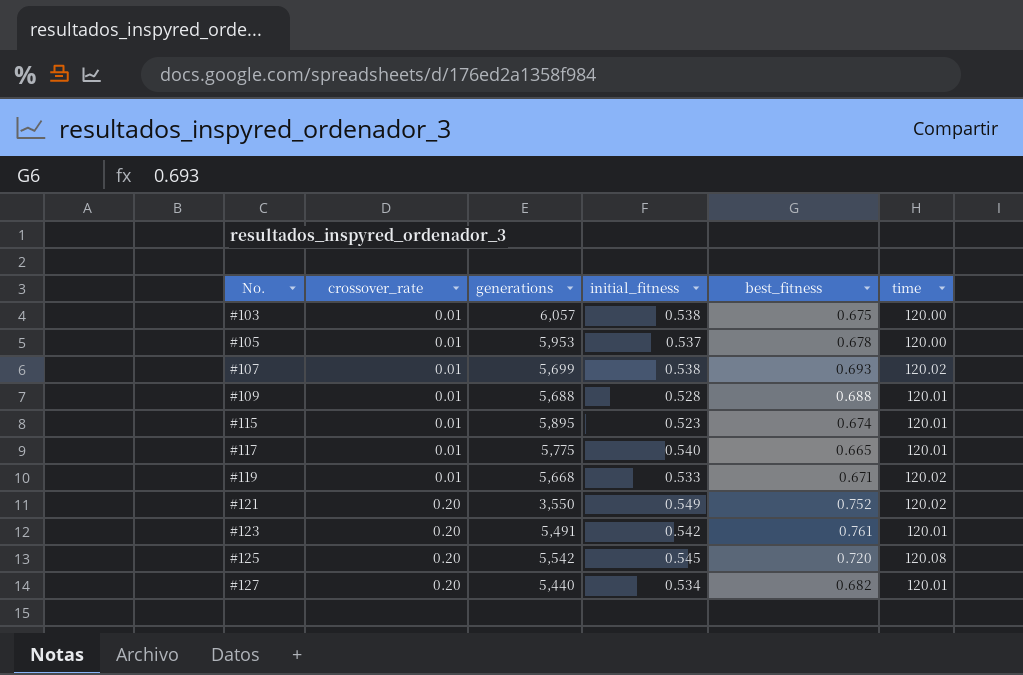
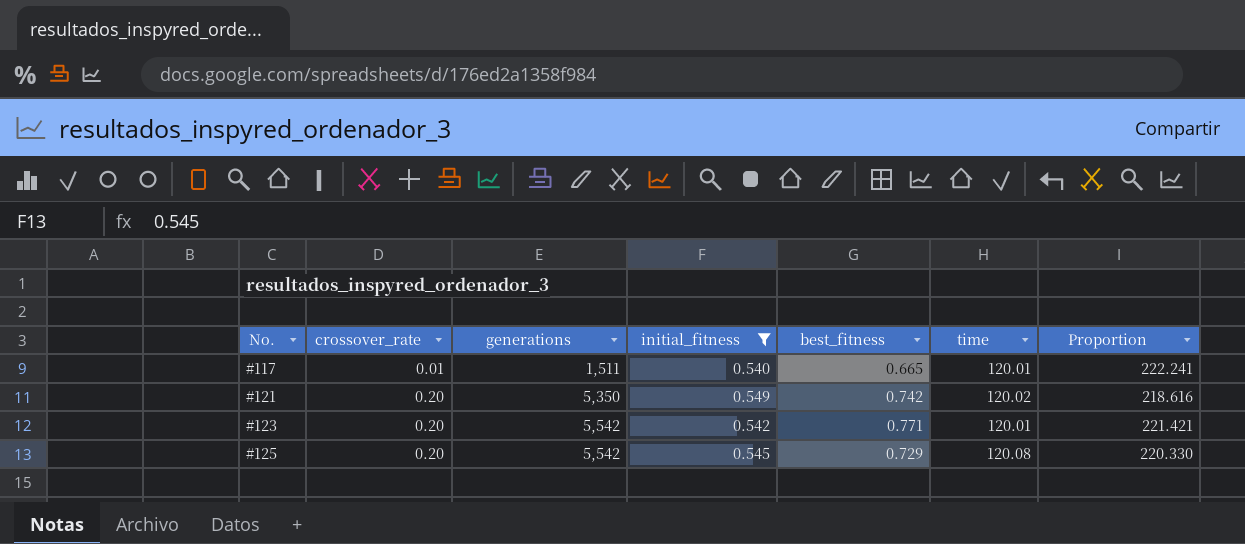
filter: none -> initial_fitness >= 0.540
column Proportion | formula: none -> [time] / [initial_fitness]
#117 | generations: 5,775 -> 1,511
#121 | generations: 3,550 -> 5,350
#121 | best_fitness: 0.752 -> 0.742
#123 | generations: 5,491 -> 5,542
#123 | best_fitness: 0.761 -> 0.771
#125 | best_fitness: 0.720 -> 0.729

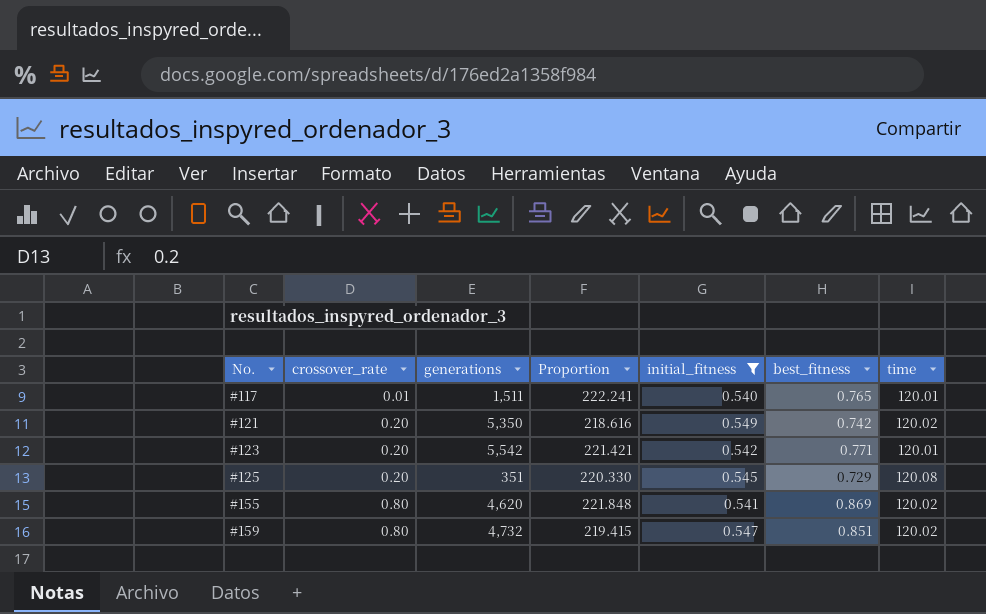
column Proportion | position: 7 -> 4
#117 | best_fitness: 0.665 -> 0.765
#125 | generations: 5,542 -> 351
row #155: none -> 0.80 | 4,620 | 221.848 | 0.541 | 0.869 | 120.02
row #159: none -> 0.80 | 4,732 | 219.415 | 0.547 | 0.851 | 120.02

